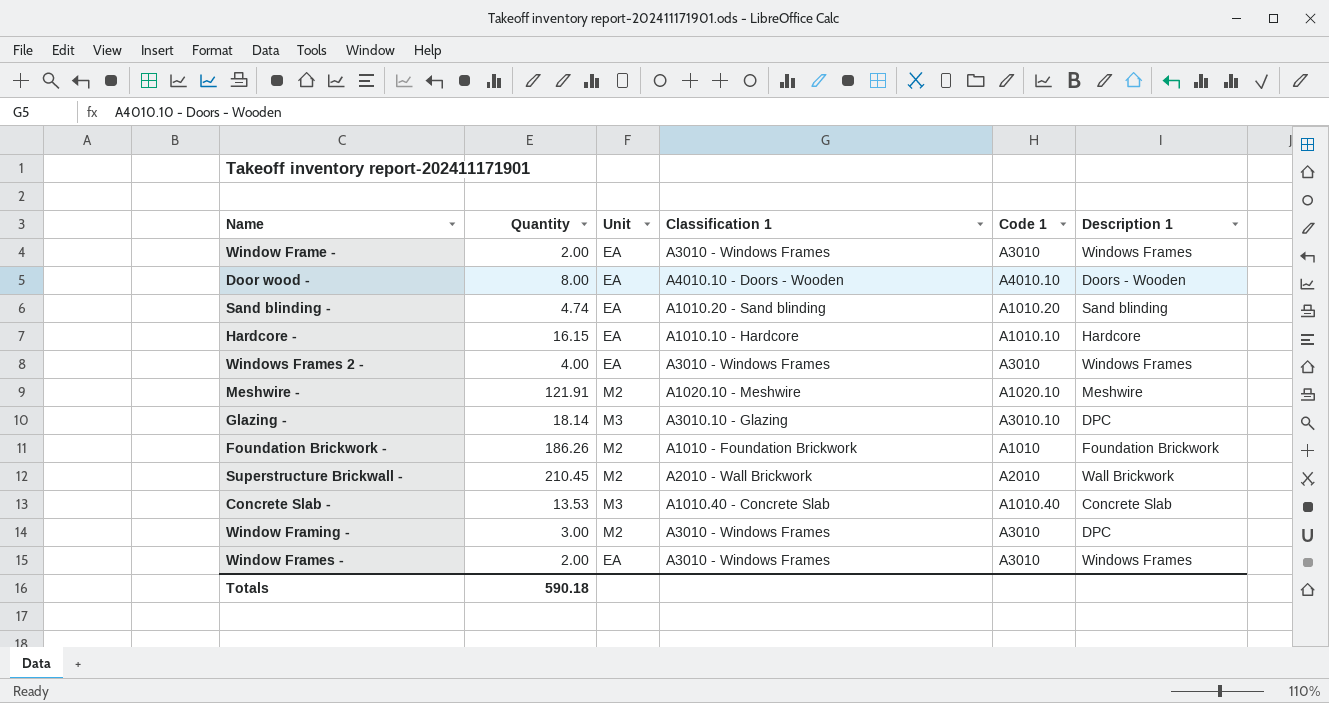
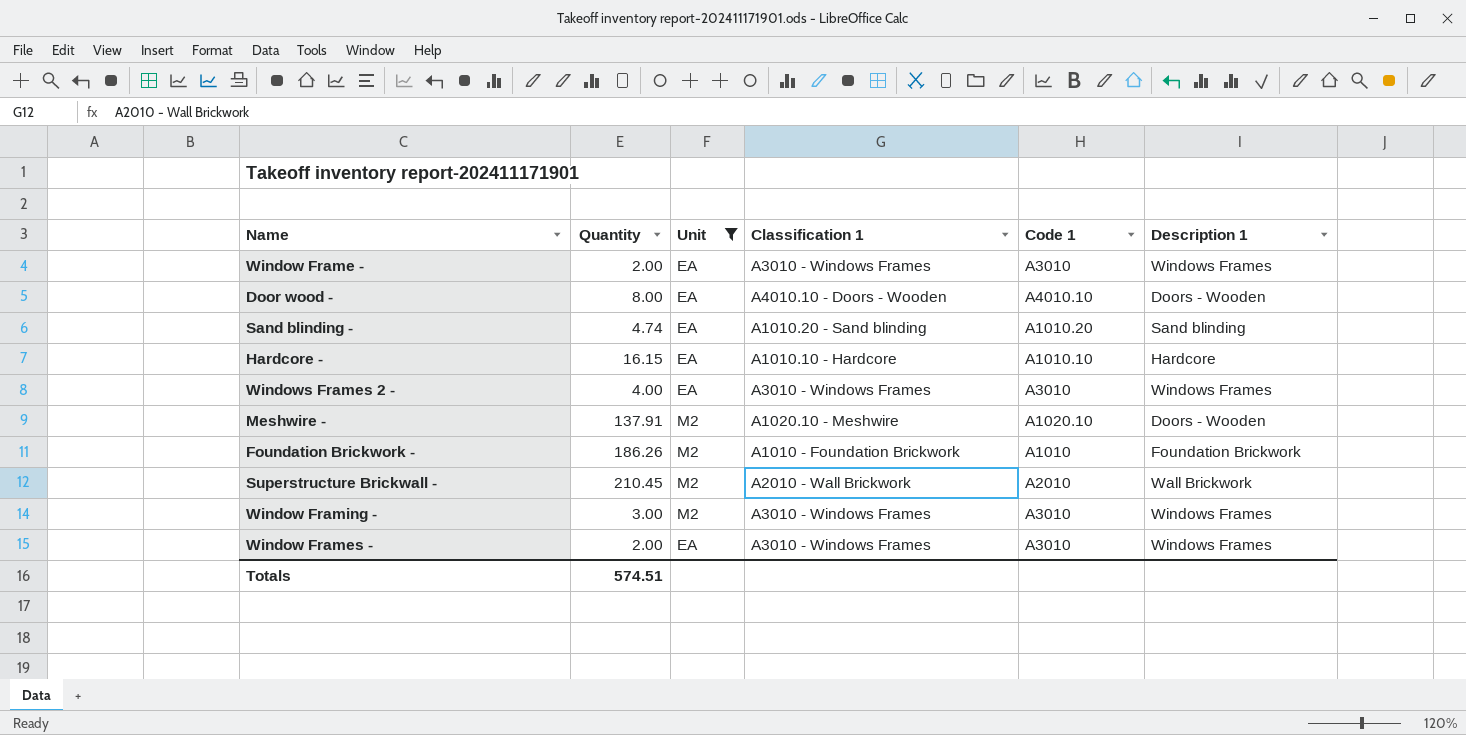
filter: none -> Unit != M3
Meshwire - | Quantity: 121.91 -> 137.91
Meshwire - | Description 1: Meshwire -> Doors - Wooden
Window Framing - | Description 1: DPC -> Windows Frames
Totals | Quantity: 590.18 -> 574.51

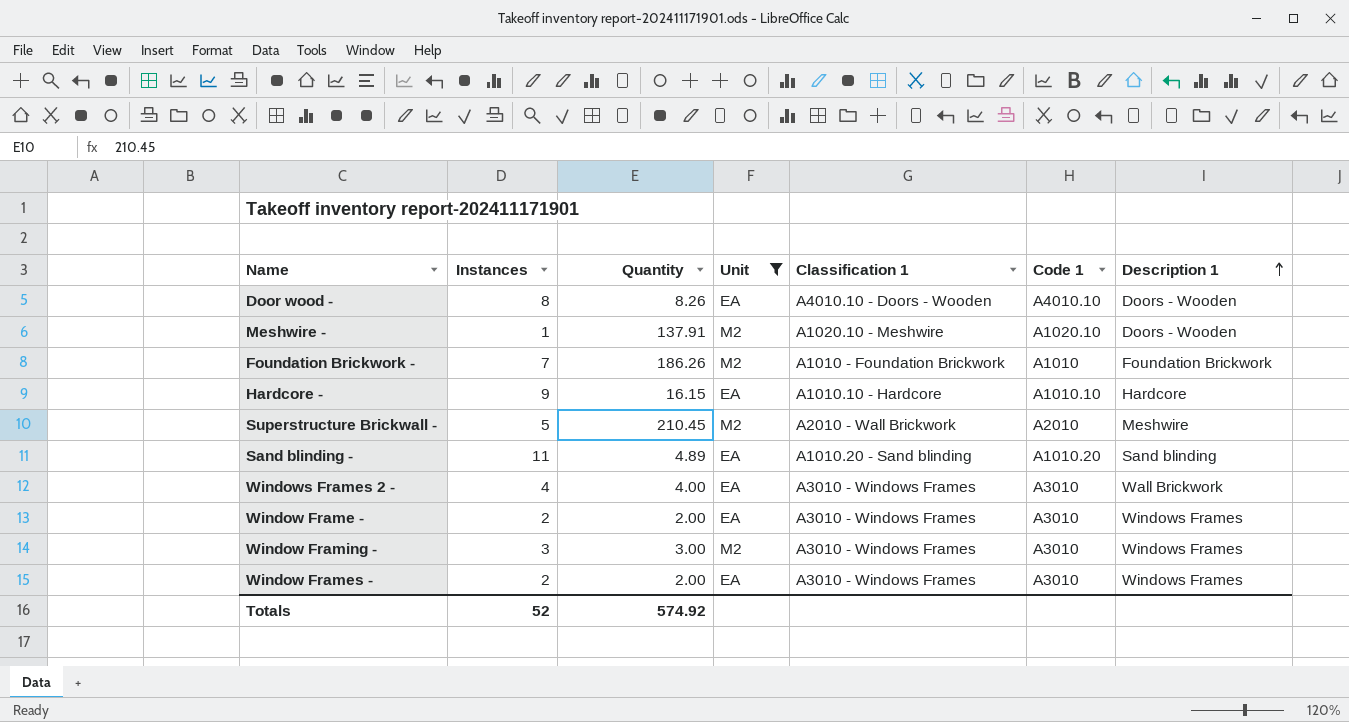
row order: none -> Description 1 ascending
column Instances | position: none -> 2
Door wood - | Quantity: 8.00 -> 8.26
Superstructure Brickwall - | Description 1: Wall Brickwork -> Meshwire
Sand blinding - | Quantity: 4.74 -> 4.89
Windows Frames 2 - | Description 1: Windows Frames -> Wall Brickwork
Totals | Quantity: 574.51 -> 574.92

